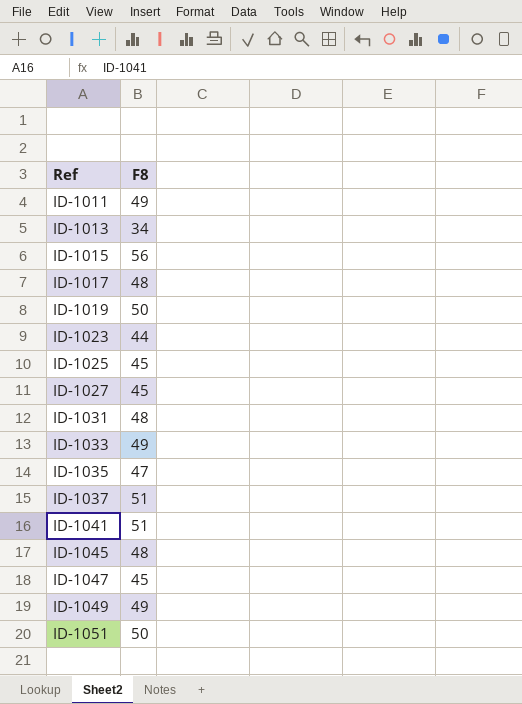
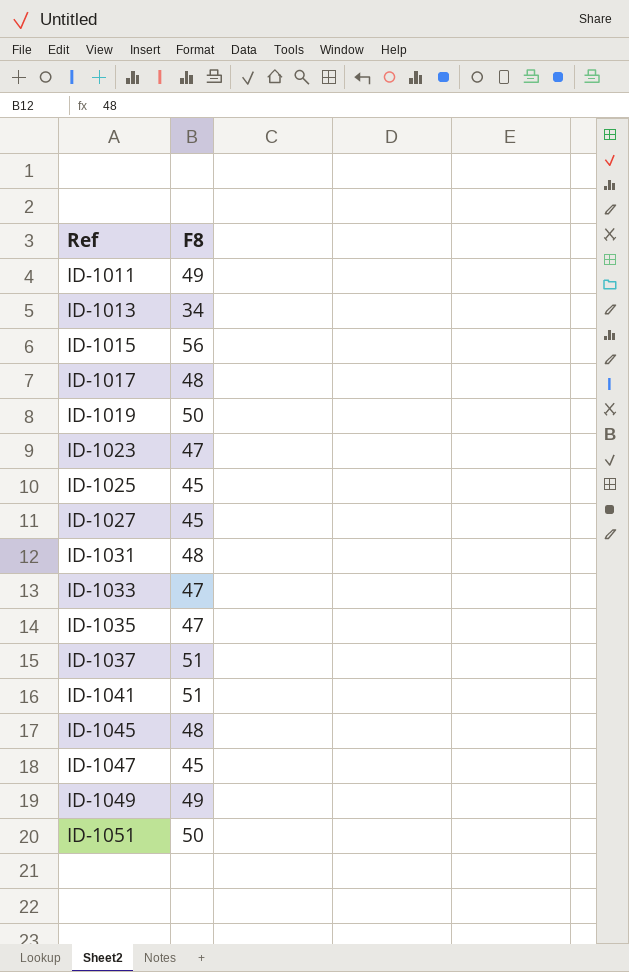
ID-1023 | F8: 44 -> 47
ID-1033 | F8: 49 -> 47

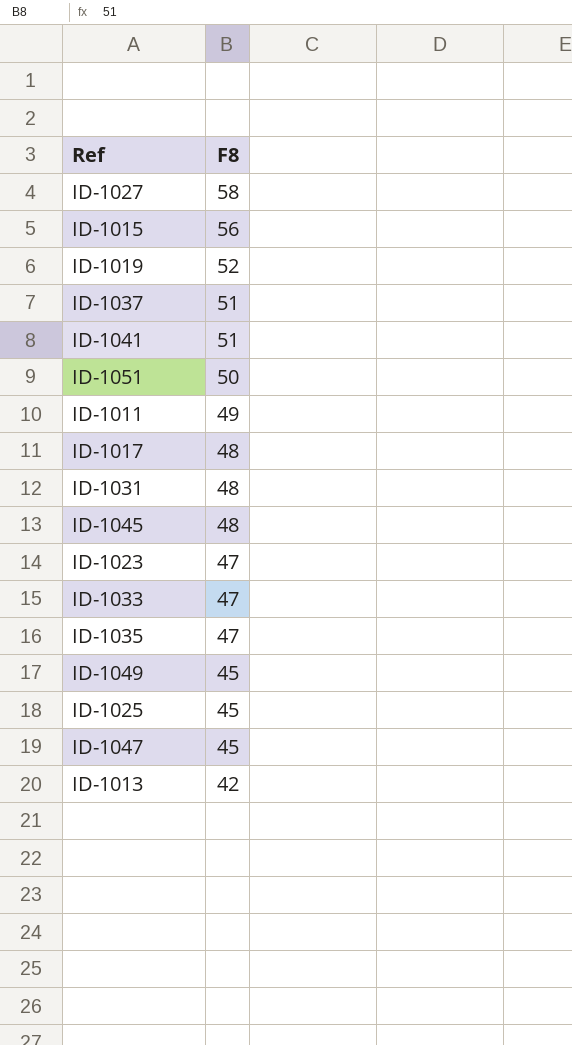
row order: Ref ascending -> F8 descending
ID-1027 | F8: 45 -> 58
ID-1019 | F8: 50 -> 52
ID-1049 | F8: 49 -> 45
ID-1013 | F8: 34 -> 42

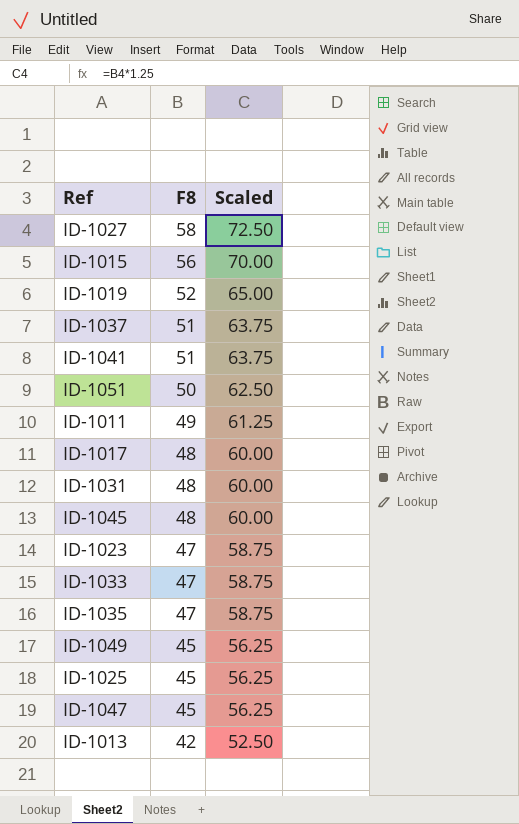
column Scaled | formula: none -> [F8] * 1.25

